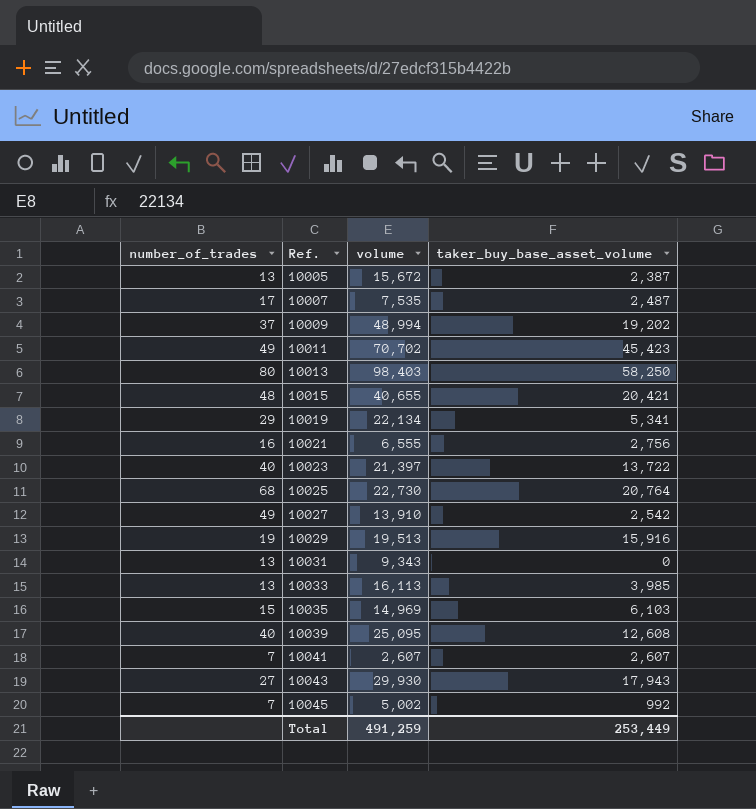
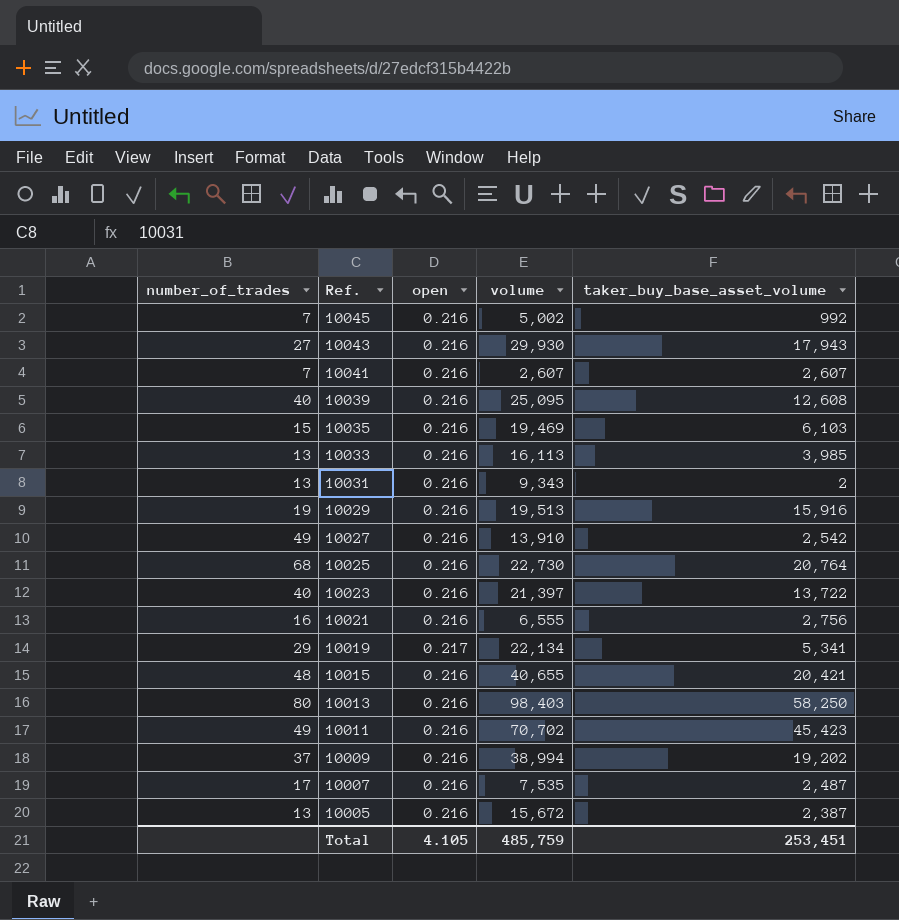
row order: Ref. ascending -> Ref. descending
column open | position: none -> 3
10035 | volume: 14,969 -> 19,469
10031 | taker_buy_base_asset_volume: 0 -> 2
10009 | volume: 48,994 -> 38,994
Total | volume: 491,259 -> 485,759
Total | taker_buy_base_asset_volume: 253,449 -> 253,451

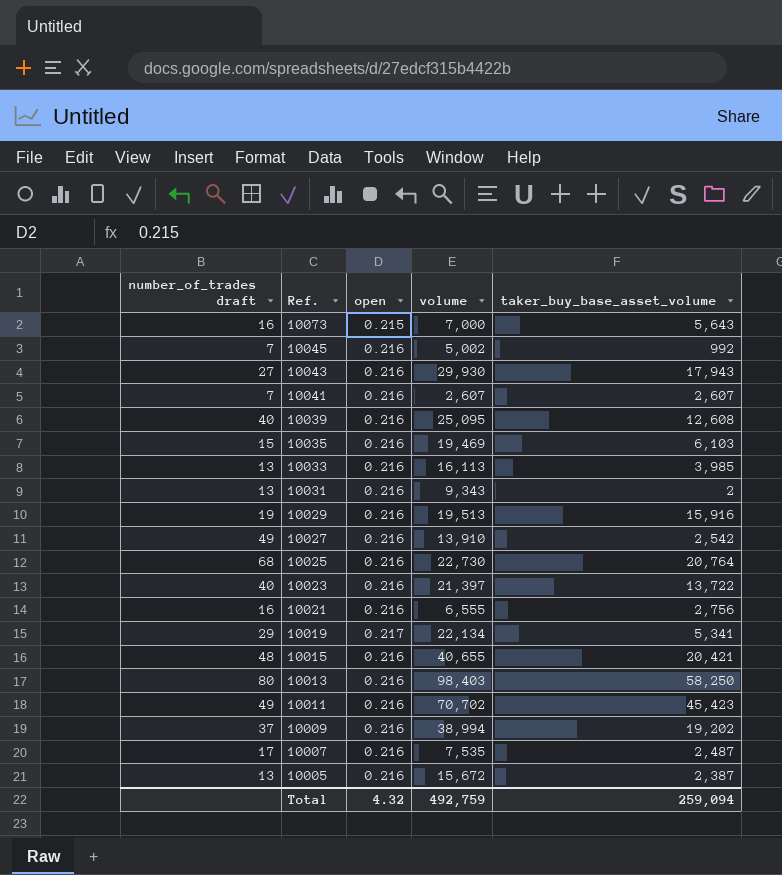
column name: number_of_trades -> number_of_trades draft
row 10073: none -> 16 | 0.215 | 7,000 | 5,643
Total | open: 4.105 -> 4.32
Total | volume: 485,759 -> 492,759
Total | taker_buy_base_asset_volume: 253,451 -> 259,094

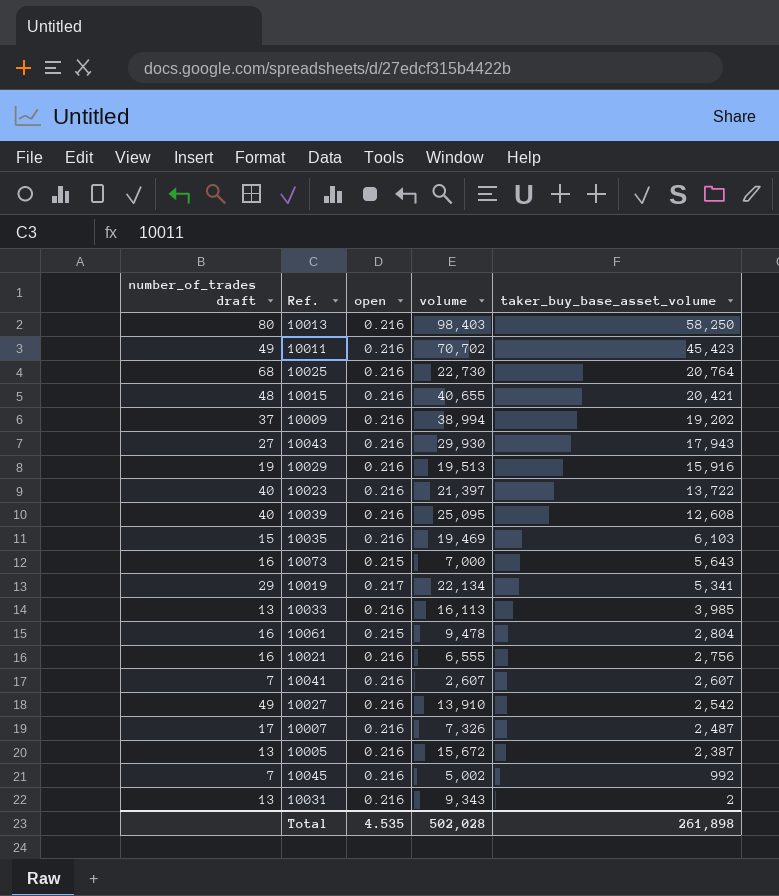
row order: Ref. descending -> taker_buy_base_asset_volume descending
row 10061: none -> 16 | 0.215 | 9,478 | 2,804
10007 | volume: 7,535 -> 7,326
Total | open: 4.32 -> 4.535
Total | volume: 492,759 -> 502,028
Total | taker_buy_base_asset_volume: 259,094 -> 261,898

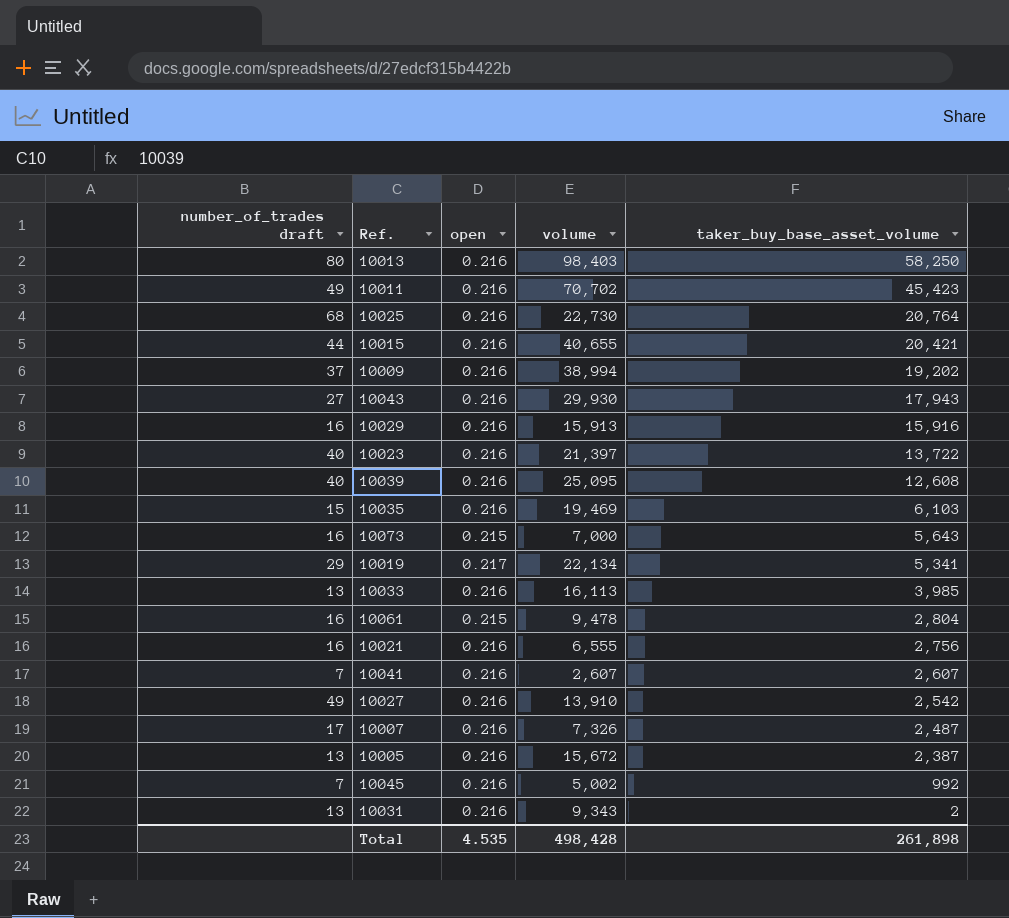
10015 | number_of_trades draft: 48 -> 44
10029 | number_of_trades draft: 19 -> 16
10029 | volume: 19,513 -> 15,913
Total | volume: 502,028 -> 498,428

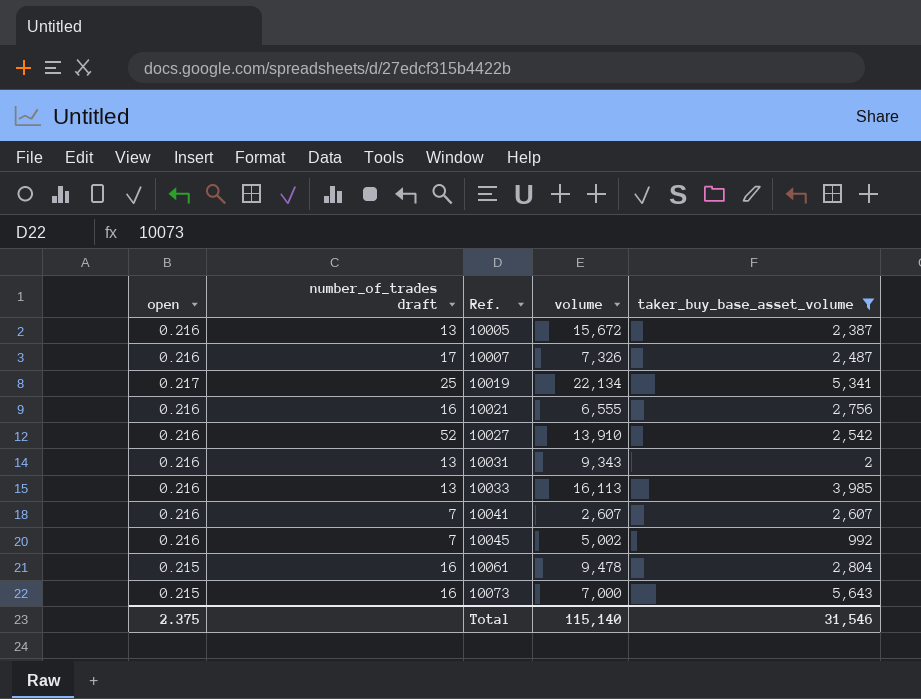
filter: none -> taker_buy_base_asset_volume <= 5,643
row order: taker_buy_base_asset_volume descending -> Ref. ascending
column open | position: 3 -> 1
10019 | number_of_trades draft: 29 -> 25
10027 | number_of_trades draft: 49 -> 52
Total | open: 4.535 -> 2.375
Total | volume: 498,428 -> 115,140
Total | taker_buy_base_asset_volume: 261,898 -> 31,546

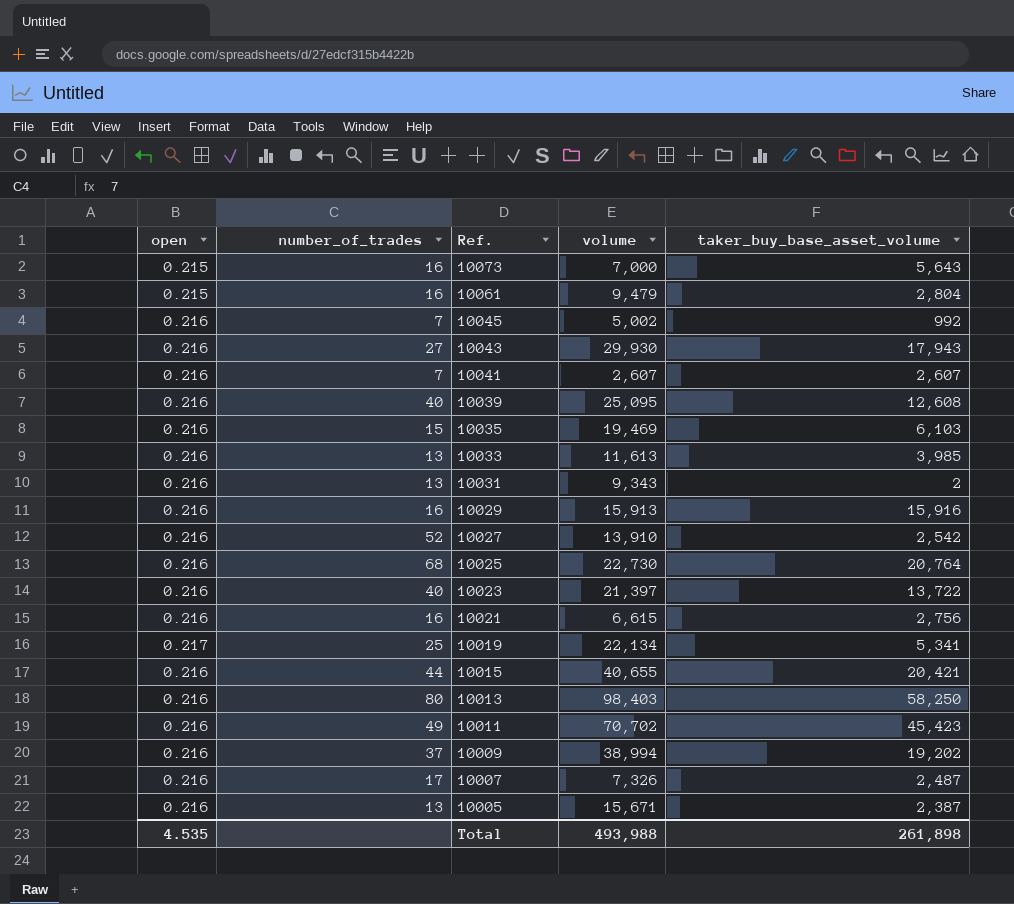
filter: taker_buy_base_asset_volume <= 5,643 -> none
row order: Ref. ascending -> Ref. descending
column name: number_of_trades draft -> number_of_trades
10061 | volume: 9,478 -> 9,479
10033 | volume: 16,113 -> 11,613
10021 | volume: 6,555 -> 6,615
10005 | volume: 15,672 -> 15,671
Total | open: 2.375 -> 4.535
Total | volume: 115,140 -> 493,988
Total | taker_buy_base_asset_volume: 31,546 -> 261,898

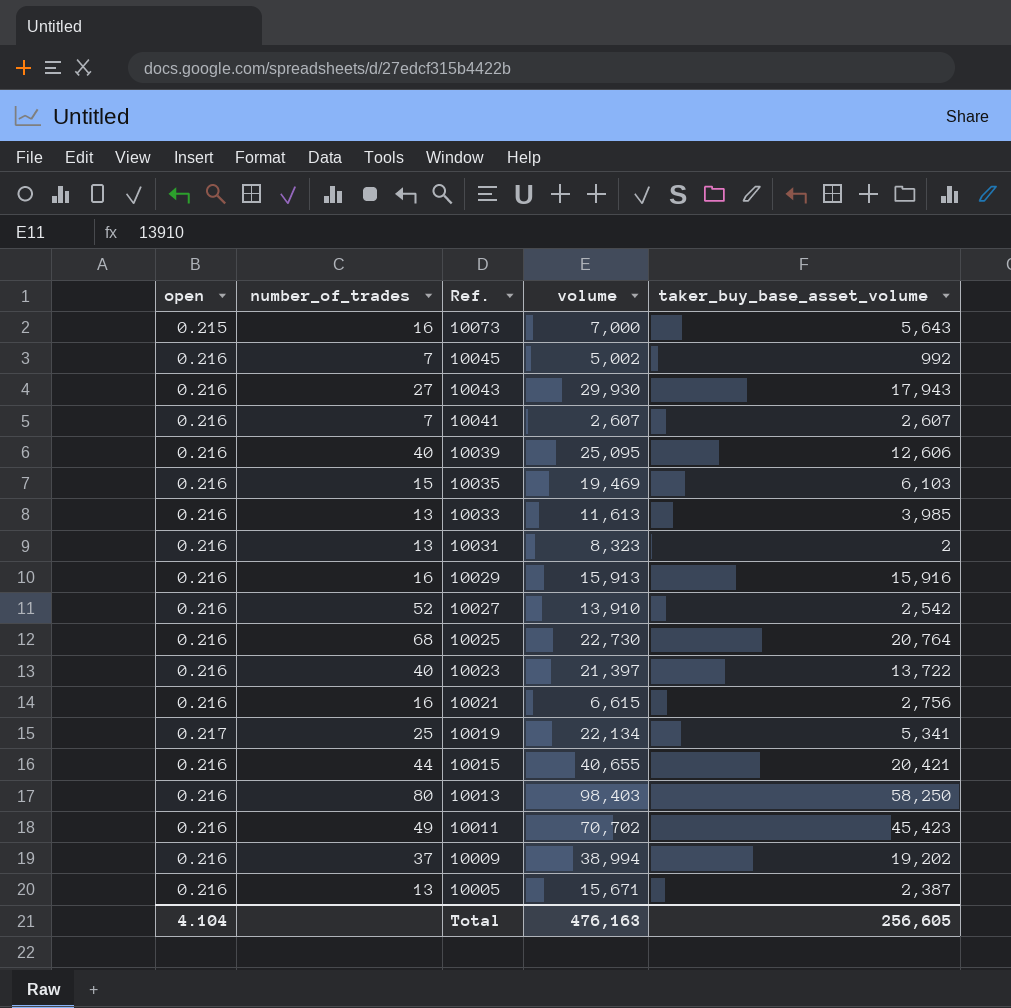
row 10061: 0.215 | 16 | 9,479 | 2,804 -> none
row 10007: 0.216 | 17 | 7,326 | 2,487 -> none
10039 | taker_buy_base_asset_volume: 12,608 -> 12,606
10031 | volume: 9,343 -> 8,323
Total | open: 4.535 -> 4.104
Total | volume: 493,988 -> 476,163
Total | taker_buy_base_asset_volume: 261,898 -> 256,605

